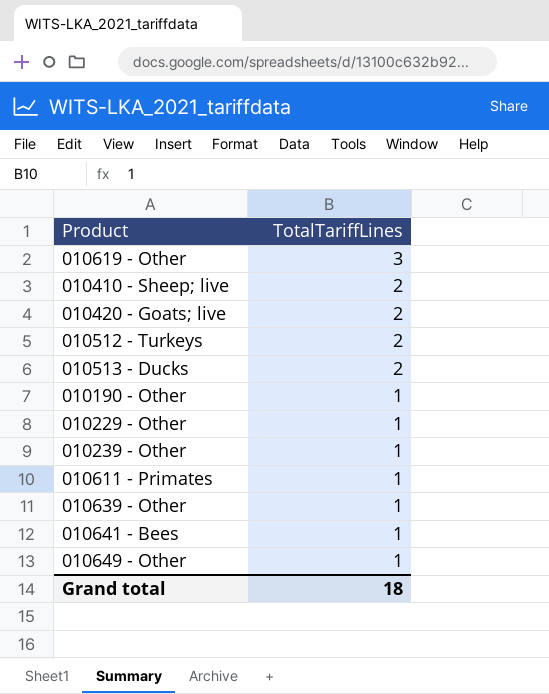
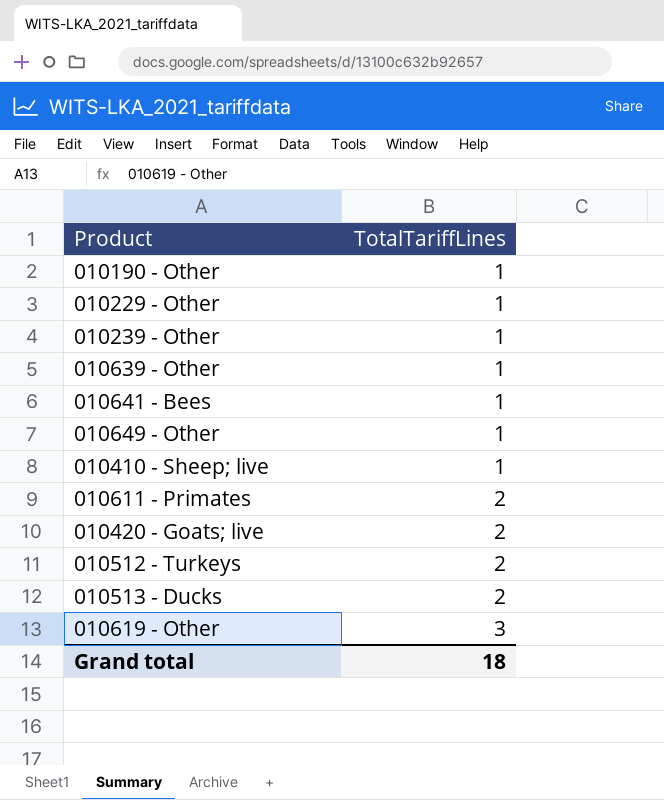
row order: TotalTariffLines descending -> TotalTariffLines ascending
010410 - Sheep; live | TotalTariffLines: 2 -> 1
010611 - Primates | TotalTariffLines: 1 -> 2

